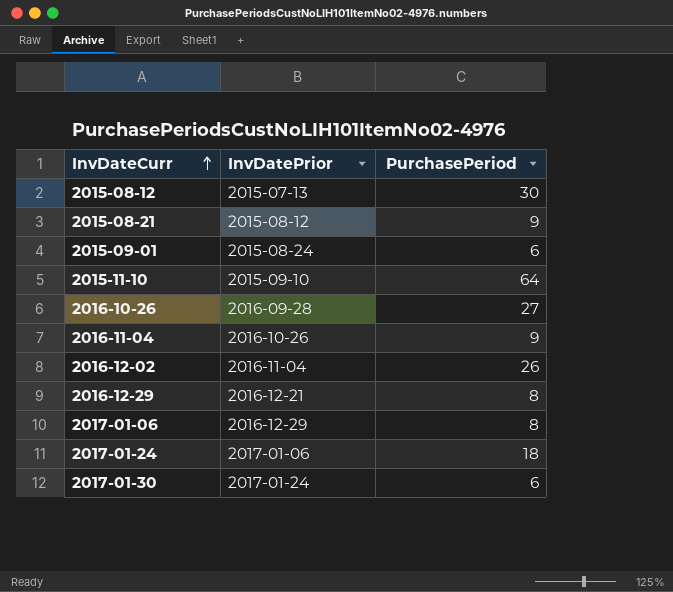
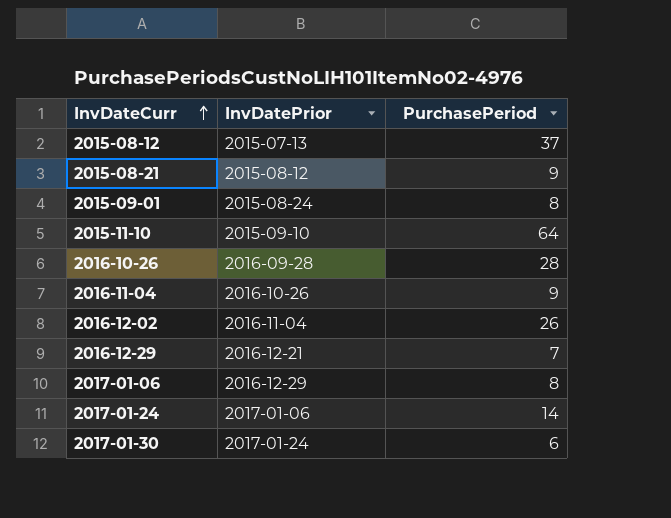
2015-08-12 | PurchasePeriod: 30 -> 37
2015-09-01 | PurchasePeriod: 6 -> 8
2016-10-26 | PurchasePeriod: 27 -> 28
2016-12-29 | PurchasePeriod: 8 -> 7
2017-01-24 | PurchasePeriod: 18 -> 14

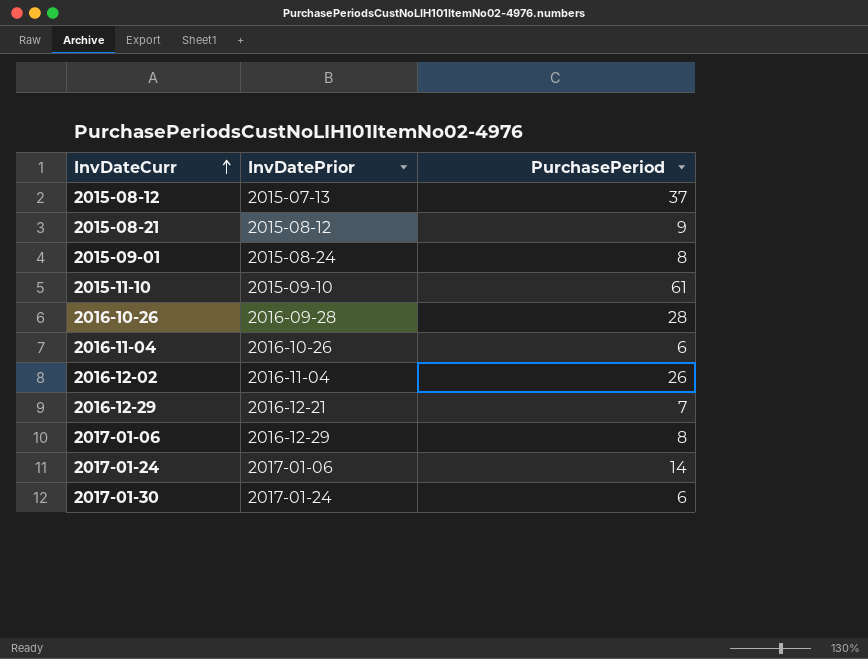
2015-11-10 | PurchasePeriod: 64 -> 61
2016-11-04 | PurchasePeriod: 9 -> 6

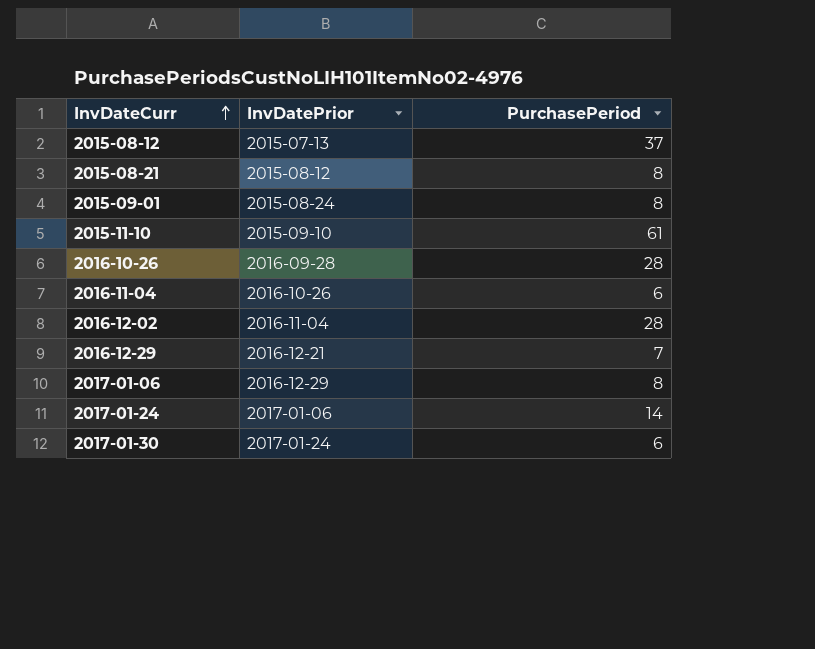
2015-08-21 | PurchasePeriod: 9 -> 8
2016-12-02 | PurchasePeriod: 26 -> 28

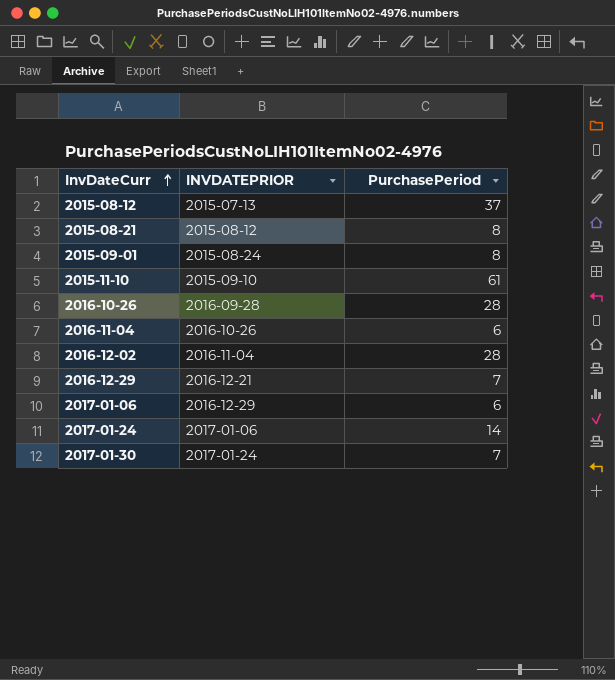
column name: InvDatePrior -> INVDATEPRIOR
2017-01-06 | PurchasePeriod: 8 -> 6
2017-01-30 | PurchasePeriod: 6 -> 7

